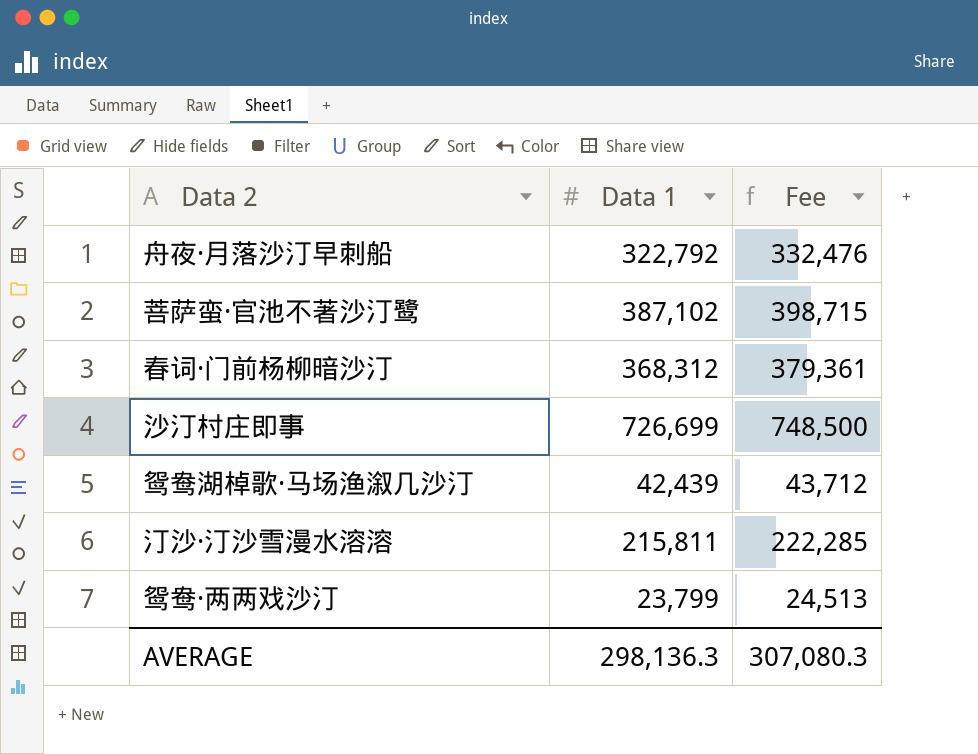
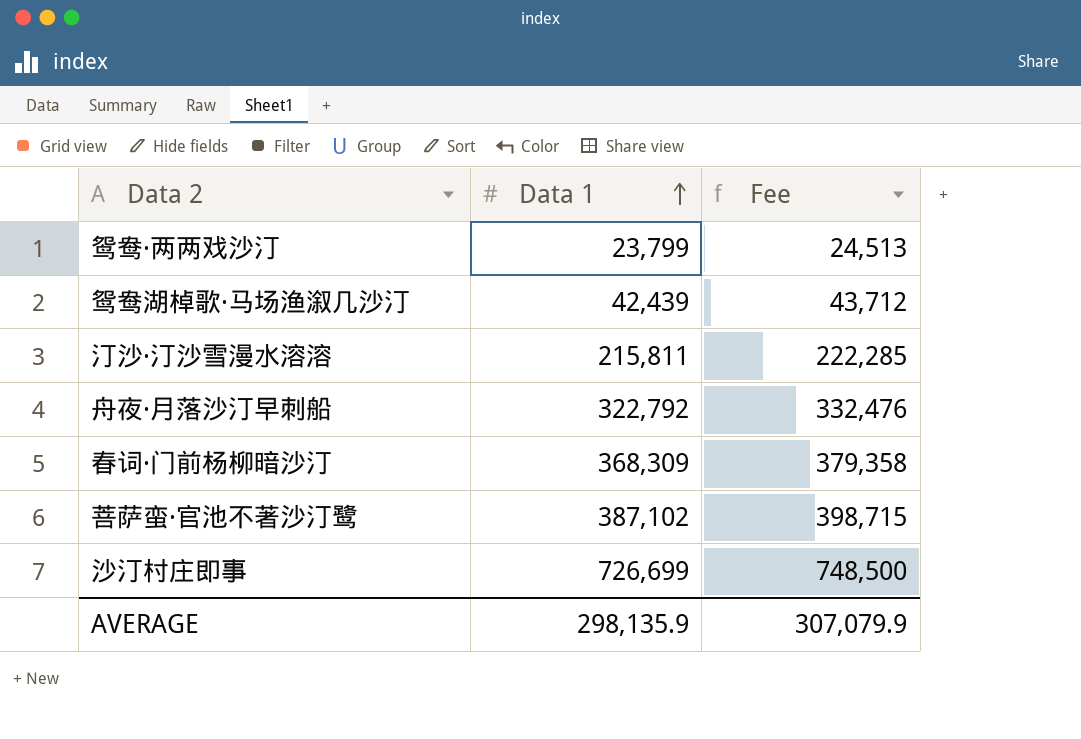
row order: none -> Data 1 ascending
春词·门前杨柳暗沙汀 | Data 1: 368,312 -> 368,309
春词·门前杨柳暗沙汀 | Fee: 379,361 -> 379,358
AVERAGE | Data 1: 298,136.3 -> 298,135.9
AVERAGE | Fee: 307,080.3 -> 307,079.9

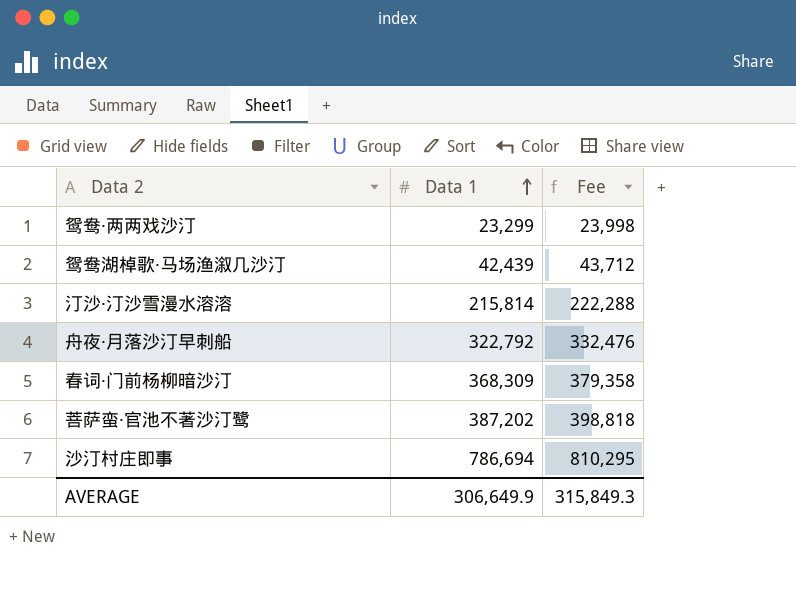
鸳鸯·两两戏沙汀 | Data 1: 23,799 -> 23,299
鸳鸯·两两戏沙汀 | Fee: 24,513 -> 23,998
汀沙·汀沙雪漫水溶溶 | Data 1: 215,811 -> 215,814
汀沙·汀沙雪漫水溶溶 | Fee: 222,285 -> 222,288
菩萨蛮·官池不著沙汀鹭 | Data 1: 387,102 -> 387,202
菩萨蛮·官池不著沙汀鹭 | Fee: 398,715 -> 398,818
沙汀村庄即事 | Data 1: 726,699 -> 786,694
沙汀村庄即事 | Fee: 748,500 -> 810,295
AVERAGE | Data 1: 298,135.9 -> 306,649.9
AVERAGE | Fee: 307,079.9 -> 315,849.3

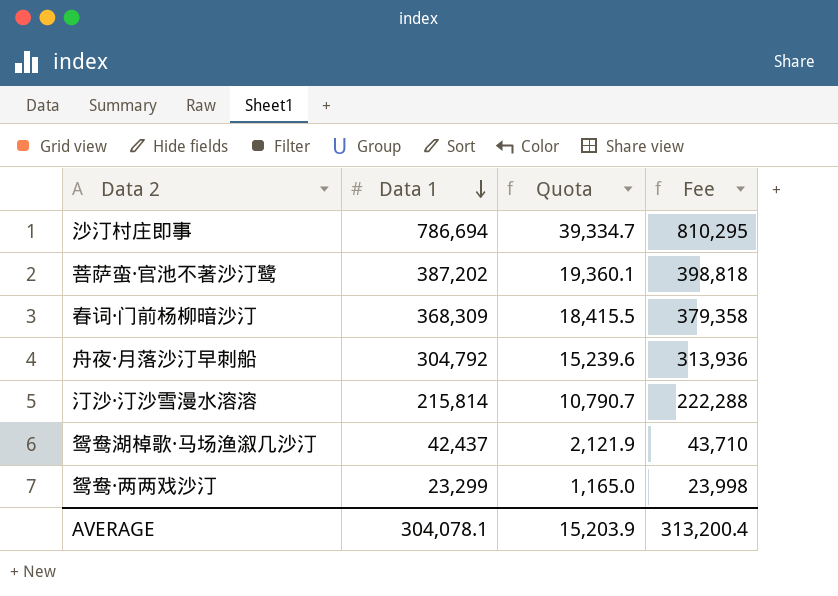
row order: Data 1 ascending -> Data 1 descending
column Quota | formula: none -> [Data 1] * 0.05
舟夜·月落沙汀早刺船 | Data 1: 322,792 -> 304,792
舟夜·月落沙汀早刺船 | Fee: 332,476 -> 313,936
鸳鸯湖棹歌·马场渔溆几沙汀 | Data 1: 42,439 -> 42,437
鸳鸯湖棹歌·马场渔溆几沙汀 | Fee: 43,712 -> 43,710
AVERAGE | Data 1: 306,649.9 -> 304,078.1
AVERAGE | Fee: 315,849.3 -> 313,200.4

